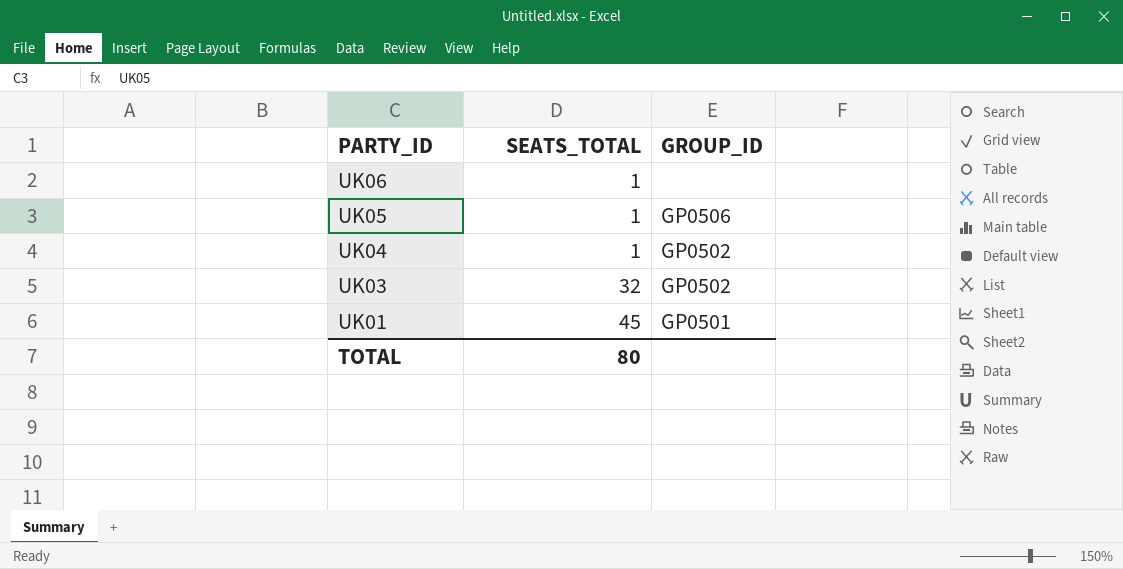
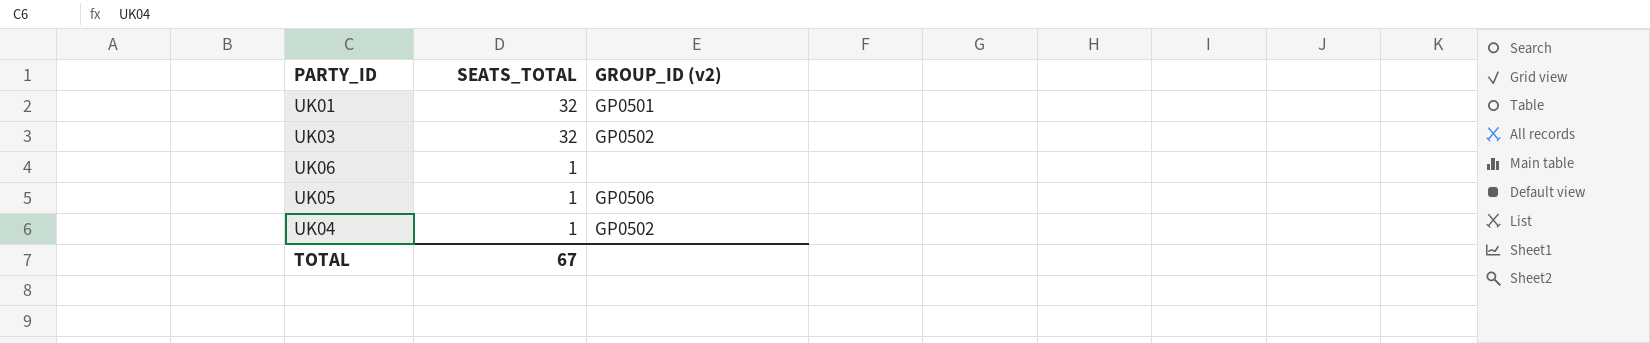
row order: PARTY_ID descending -> SEATS_TOTAL descending
column name: GROUP_ID -> GROUP_ID (v2)
UK01 | SEATS_TOTAL: 45 -> 32
TOTAL | SEATS_TOTAL: 80 -> 67

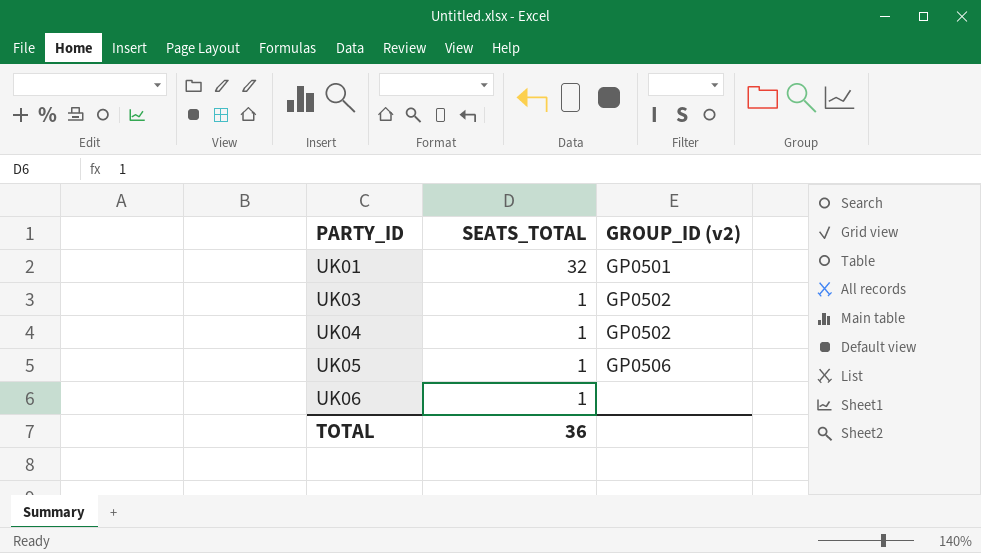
row order: SEATS_TOTAL descending -> PARTY_ID ascending
UK03 | SEATS_TOTAL: 32 -> 1
TOTAL | SEATS_TOTAL: 67 -> 36

